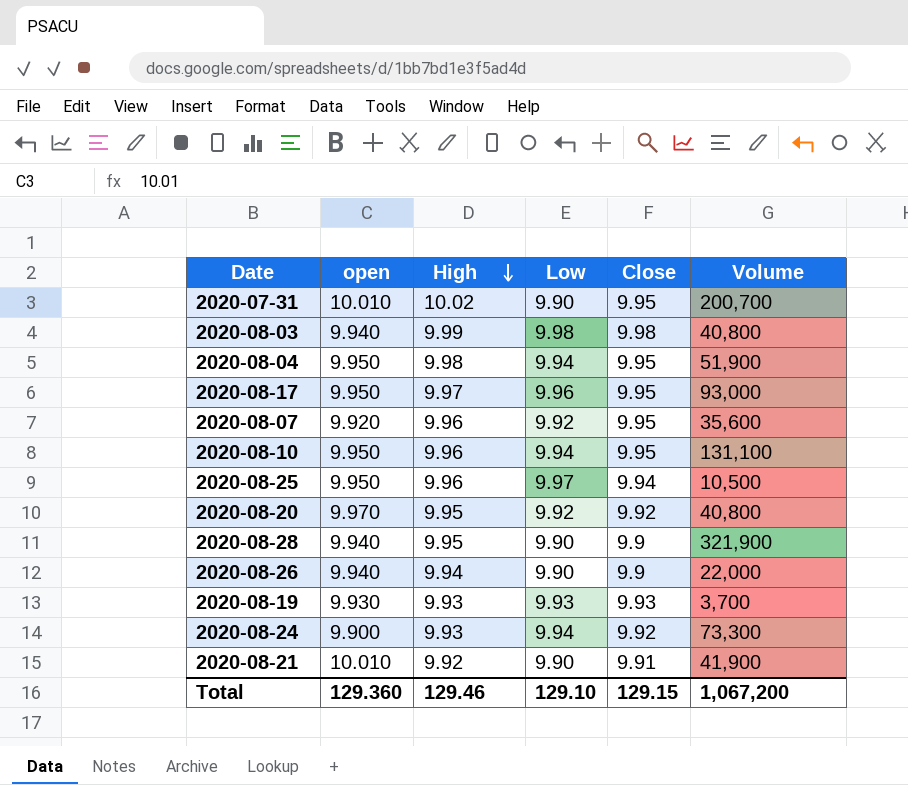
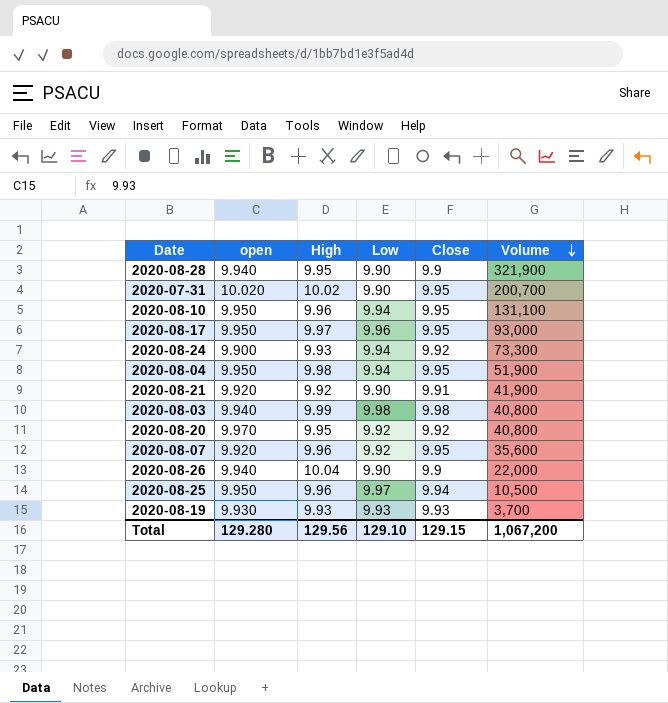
row order: High descending -> Volume descending
2020-07-31 | open: 10.010 -> 10.020
2020-08-21 | open: 10.010 -> 9.920
2020-08-26 | High: 9.94 -> 10.04
Total | open: 129.360 -> 129.280
Total | High: 129.46 -> 129.56

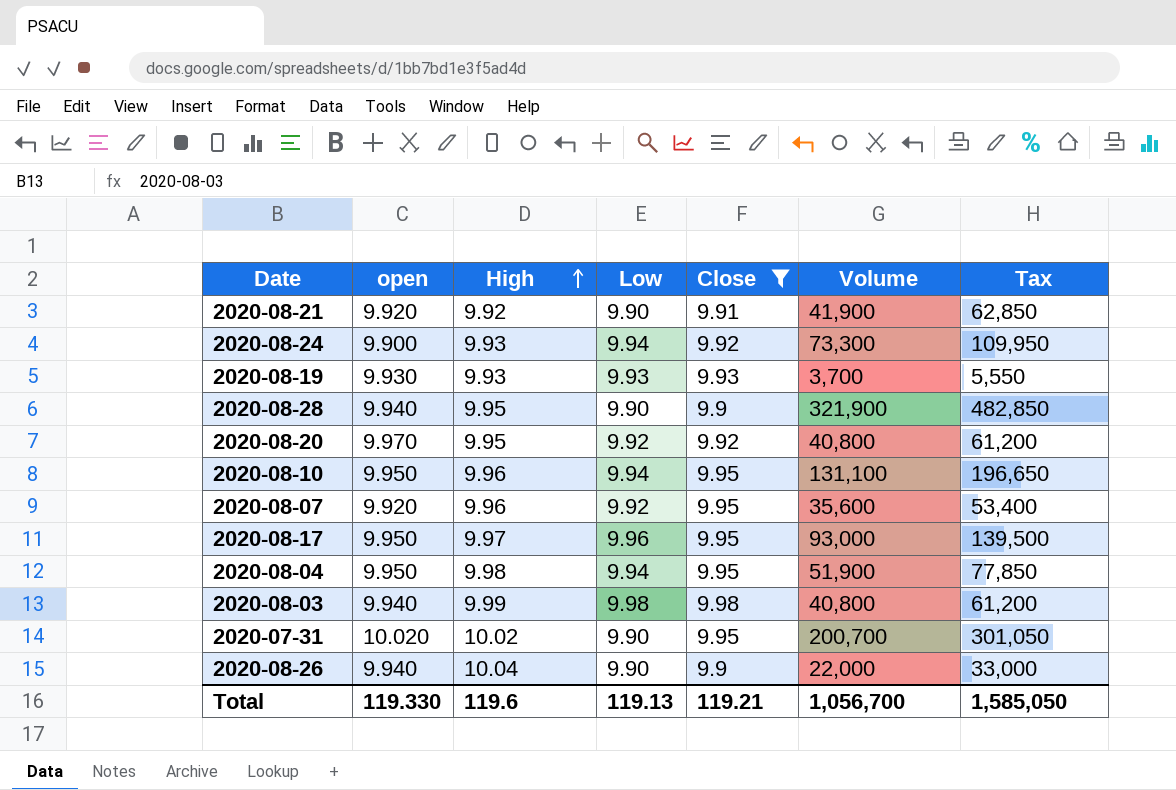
filter: none -> Close != 9.94
row order: Volume descending -> High ascending
column Tax | formula: none -> [Volume] * 1.5
Total | open: 129.280 -> 119.330
Total | High: 129.56 -> 119.6
Total | Low: 129.10 -> 119.13
Total | Close: 129.15 -> 119.21
Total | Volume: 1,067,200 -> 1,056,700

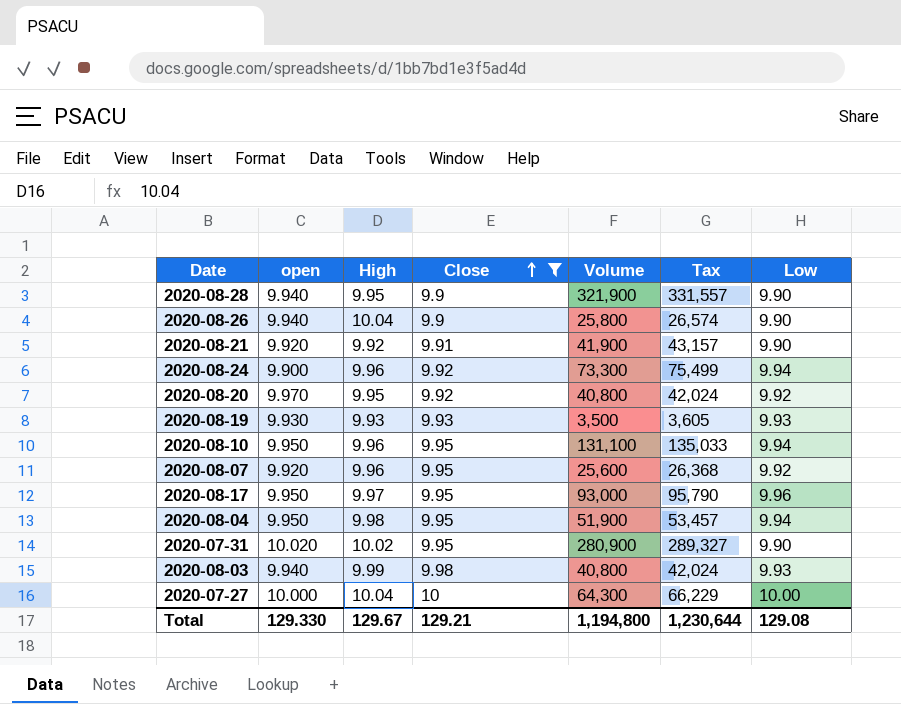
row order: High ascending -> Close ascending
column Tax | formula: [Volume] * 1.5 -> [Volume] * 1.03
column Low | position: 4 -> 7
2020-08-26 | Volume: 22,000 -> 25,800
2020-08-24 | High: 9.93 -> 9.96
2020-08-19 | Volume: 3,700 -> 3,500
2020-08-07 | Volume: 35,600 -> 25,600
2020-07-31 | Volume: 200,700 -> 280,900
2020-08-03 | Low: 9.98 -> 9.93
row 2020-07-27: none -> 10.000 | 10.04 | 10 | 64,300 | 66,229 | 10.00
Total | open: 119.330 -> 129.330
Total | High: 119.6 -> 129.67
Total | Close: 119.21 -> 129.21
Total | Volume: 1,056,700 -> 1,194,800
Total | Tax: 1,585,050 -> 1,230,644
Total | Low: 119.13 -> 129.08

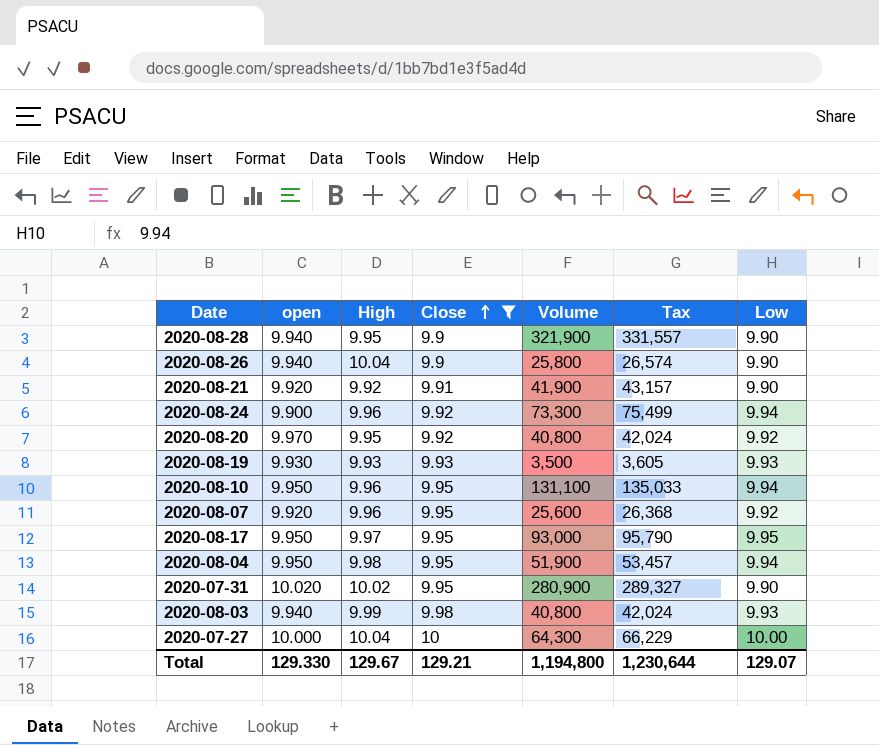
2020-08-17 | Low: 9.96 -> 9.95
Total | Low: 129.08 -> 129.07

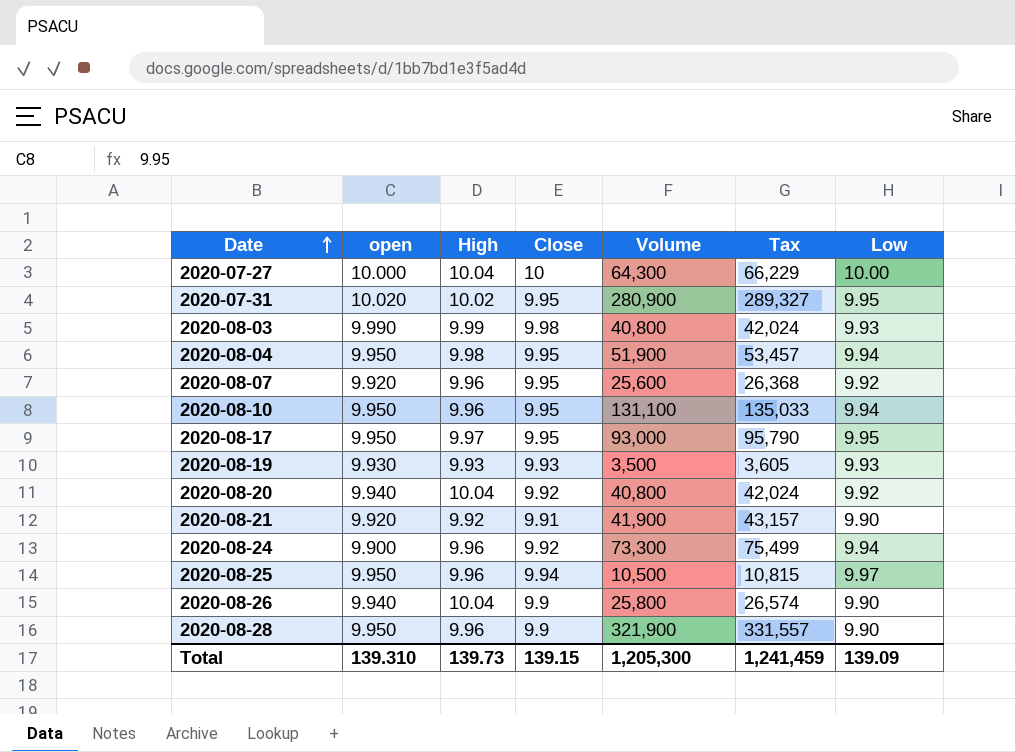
filter: Close != 9.94 -> none
row order: Close ascending -> Date ascending
2020-07-31 | Low: 9.90 -> 9.95
2020-08-03 | open: 9.940 -> 9.990
2020-08-20 | open: 9.970 -> 9.940
2020-08-20 | High: 9.95 -> 10.04
2020-08-28 | open: 9.940 -> 9.950
2020-08-28 | High: 9.95 -> 9.96
Total | open: 129.330 -> 139.310
Total | High: 129.67 -> 139.73
Total | Close: 129.21 -> 139.15
Total | Volume: 1,194,800 -> 1,205,300
Total | Tax: 1,230,644 -> 1,241,459
Total | Low: 129.07 -> 139.09

